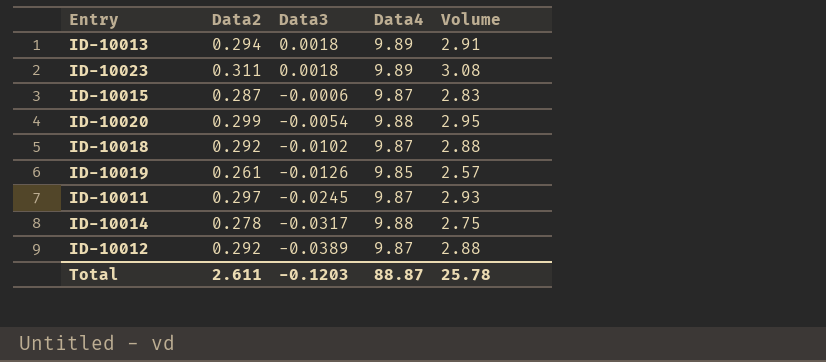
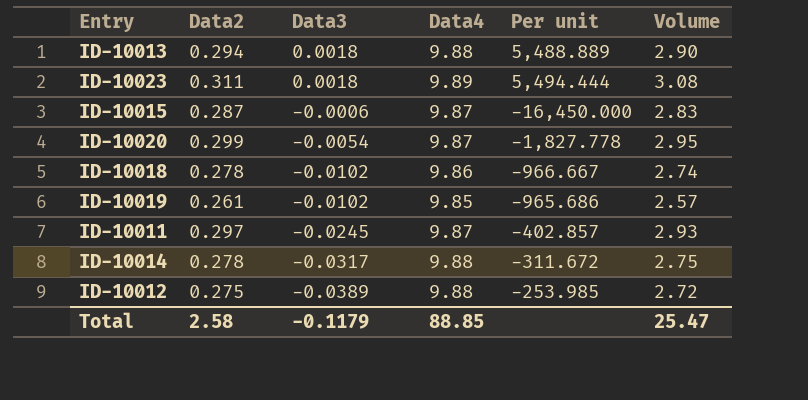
column Per unit | formula: none -> [Data4] / [Data3]
ID-10013 | Data4: 9.89 -> 9.88
ID-10013 | Volume: 2.91 -> 2.90
ID-10020 | Data4: 9.88 -> 9.87
ID-10018 | Data2: 0.292 -> 0.278
ID-10018 | Data4: 9.87 -> 9.86
ID-10018 | Volume: 2.88 -> 2.74
ID-10019 | Data3: -0.0126 -> -0.0102
ID-10012 | Data2: 0.292 -> 0.275
ID-10012 | Data4: 9.87 -> 9.88
ID-10012 | Volume: 2.88 -> 2.72
Total | Data2: 2.611 -> 2.58
Total | Data3: -0.1203 -> -0.1179
Total | Data4: 88.87 -> 88.85
Total | Volume: 25.78 -> 25.47

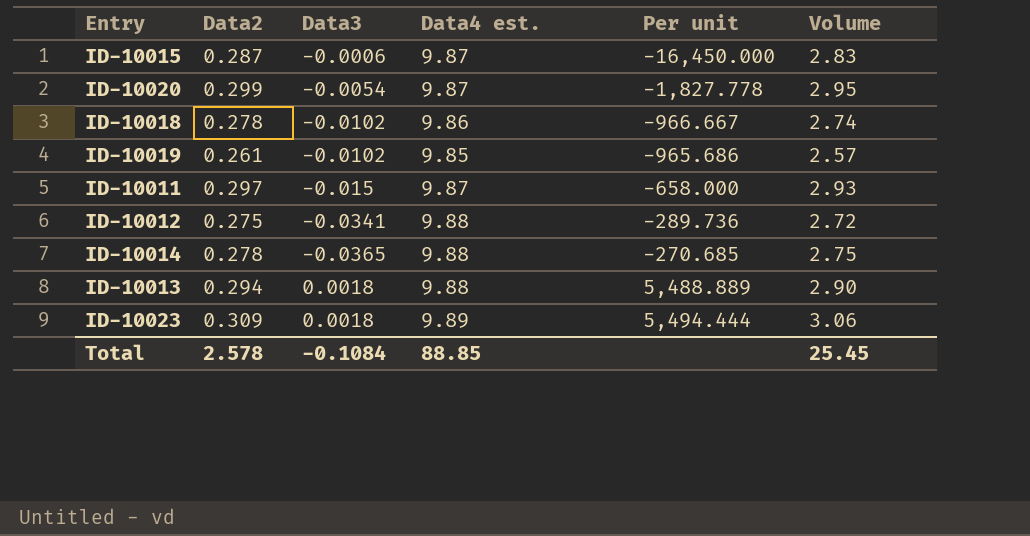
row order: Data3 descending -> Per unit ascending
column name: Data4 -> Data4 est.
ID-10011 | Data3: -0.0245 -> -0.015
ID-10011 | Per unit: -402.857 -> -658.000
ID-10012 | Data3: -0.0389 -> -0.0341
ID-10012 | Per unit: -253.985 -> -289.736
ID-10014 | Data3: -0.0317 -> -0.0365
ID-10014 | Per unit: -311.672 -> -270.685
ID-10023 | Data2: 0.311 -> 0.309
ID-10023 | Volume: 3.08 -> 3.06
Total | Data2: 2.58 -> 2.578
Total | Data3: -0.1179 -> -0.1084
Total | Volume: 25.47 -> 25.45

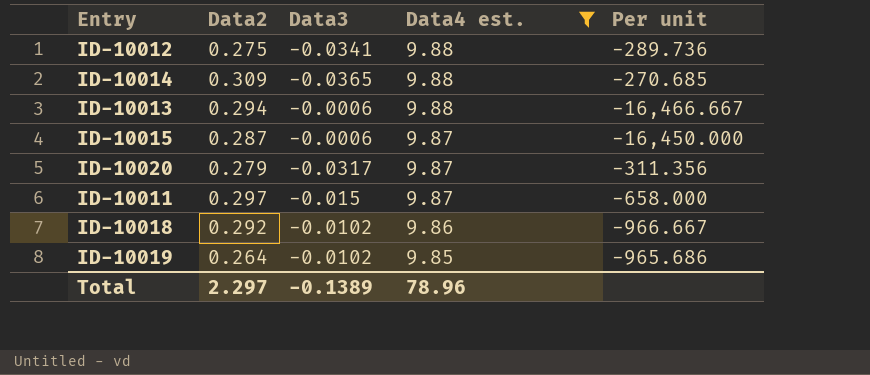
filter: none -> Data4 est. != 9.89
row order: Per unit ascending -> Data4 est. descending
column Volume | formula: [Data2] * [Data4 est.] -> none
ID-10014 | Data2: 0.278 -> 0.309
ID-10013 | Data3: 0.0018 -> -0.0006
ID-10013 | Per unit: 5,488.889 -> -16,466.667
ID-10020 | Data2: 0.299 -> 0.279
ID-10020 | Data3: -0.0054 -> -0.0317
ID-10020 | Per unit: -1,827.778 -> -311.356
ID-10018 | Data2: 0.278 -> 0.292
ID-10019 | Data2: 0.261 -> 0.264
Total | Data2: 2.578 -> 2.297
Total | Data3: -0.1084 -> -0.1389
Total | Data4 est.: 88.85 -> 78.96

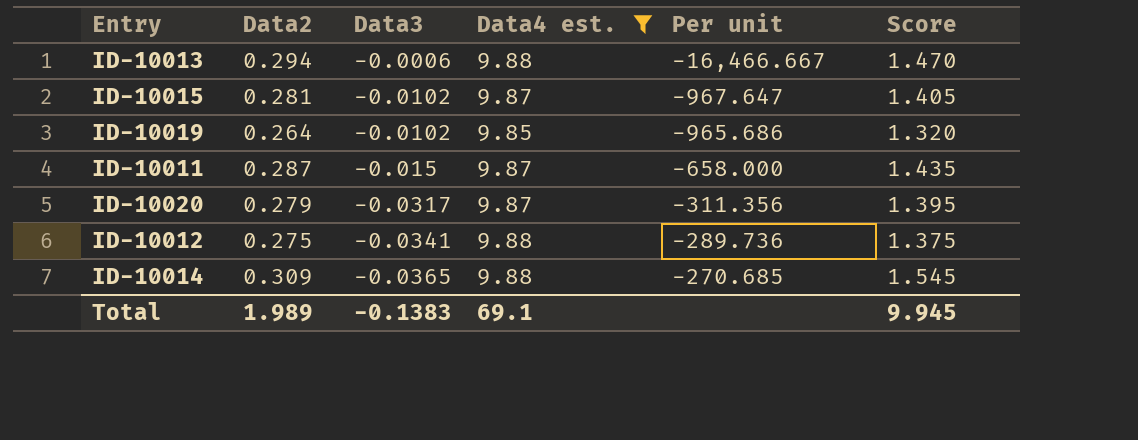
row order: Data4 est. descending -> Data3 descending
column Score | formula: none -> [Data2] * 5
row ID-10018: 0.292 | -0.0102 | 9.86 | -966.667 -> none
ID-10015 | Data2: 0.287 -> 0.281
ID-10015 | Data3: -0.0006 -> -0.0102
ID-10015 | Per unit: -16,450.000 -> -967.647
ID-10011 | Data2: 0.297 -> 0.287
Total | Data2: 2.297 -> 1.989
Total | Data3: -0.1389 -> -0.1383
Total | Data4 est.: 78.96 -> 69.1

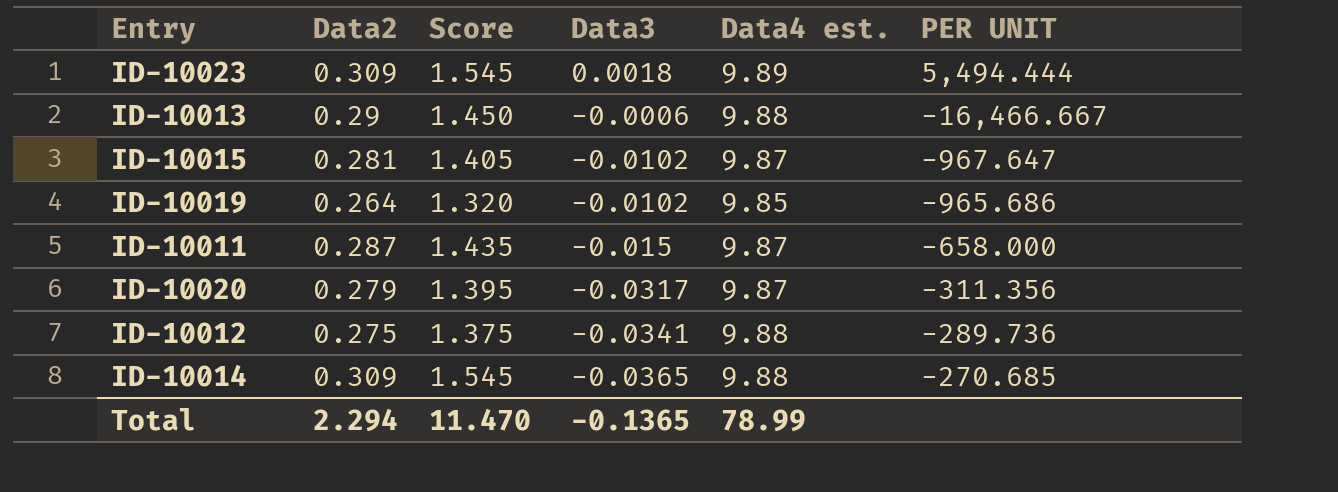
filter: Data4 est. != 9.89 -> none
column Score | position: 6 -> 3
column name: Per unit -> PER UNIT
ID-10013 | Data2: 0.294 -> 0.29
ID-10013 | Score: 1.470 -> 1.450
Total | Data2: 1.989 -> 2.294
Total | Score: 9.945 -> 11.470
Total | Data3: -0.1383 -> -0.1365
Total | Data4 est.: 69.1 -> 78.99

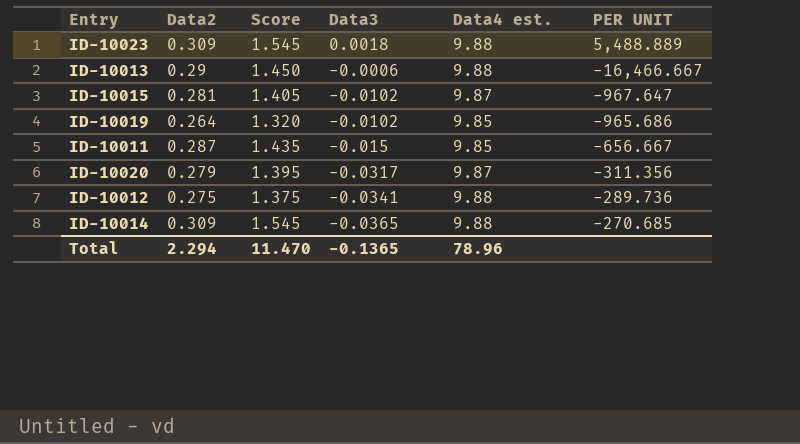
ID-10023 | Data4 est.: 9.89 -> 9.88
ID-10023 | PER UNIT: 5,494.444 -> 5,488.889
ID-10011 | Data4 est.: 9.87 -> 9.85
ID-10011 | PER UNIT: -658.000 -> -656.667
Total | Data4 est.: 78.99 -> 78.96

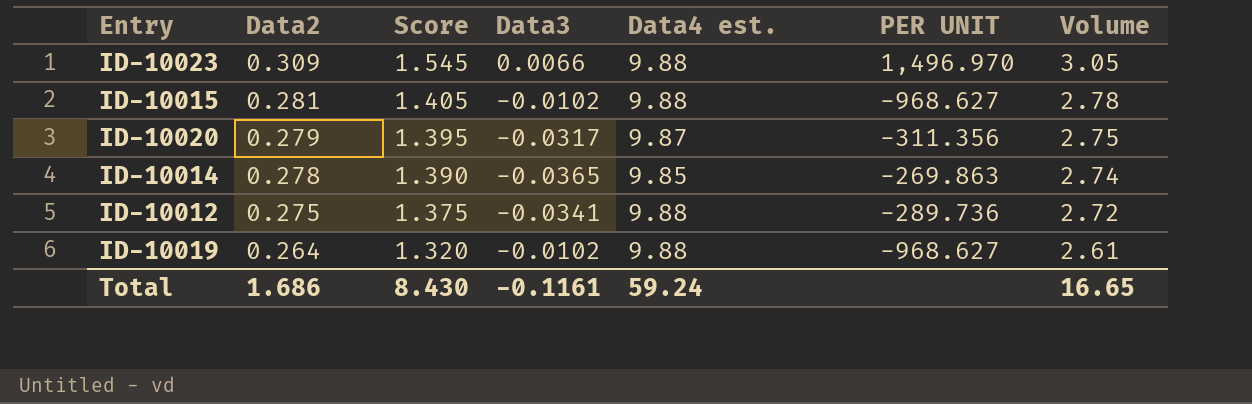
row order: Data3 descending -> Data2 descending
column Volume | formula: none -> [Data2] * [Data4 est.]
row ID-10013: 0.29 | 1.450 | -0.0006 | 9.88 | -16,466.667 -> none
row ID-10011: 0.287 | 1.435 | -0.015 | 9.85 | -656.667 -> none
ID-10023 | Data3: 0.0018 -> 0.0066
ID-10023 | PER UNIT: 5,488.889 -> 1,496.970
ID-10015 | Data4 est.: 9.87 -> 9.88
ID-10015 | PER UNIT: -967.647 -> -968.627
ID-10014 | Data2: 0.309 -> 0.278
ID-10014 | Score: 1.545 -> 1.390
ID-10014 | Data4 est.: 9.88 -> 9.85
ID-10014 | PER UNIT: -270.685 -> -269.863
ID-10019 | Data4 est.: 9.85 -> 9.88
ID-10019 | PER UNIT: -965.686 -> -968.627
Total | Data2: 2.294 -> 1.686
Total | Score: 11.470 -> 8.430
Total | Data3: -0.1365 -> -0.1161
Total | Data4 est.: 78.96 -> 59.24

